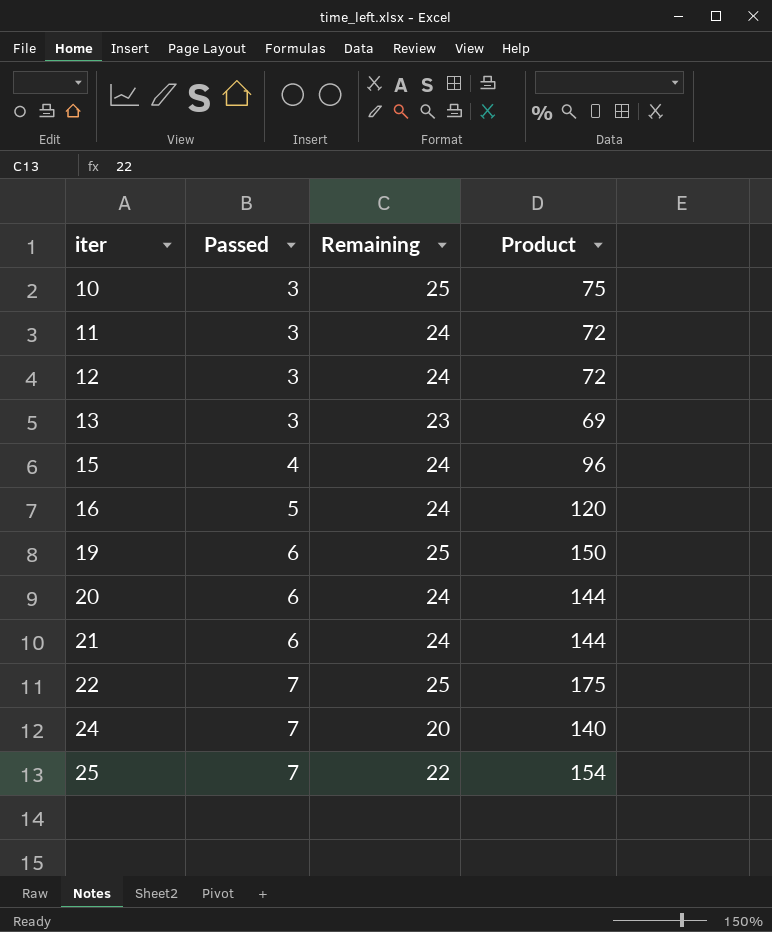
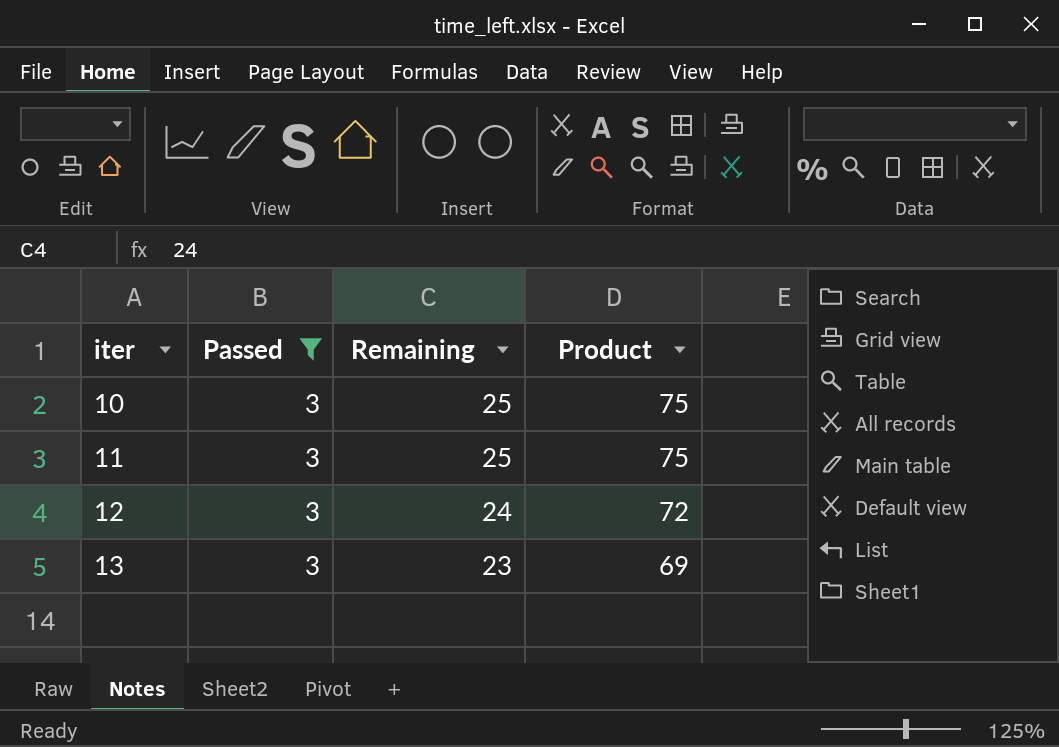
filter: none -> Passed = 3
11 | Remaining: 24 -> 25
11 | Product: 72 -> 75

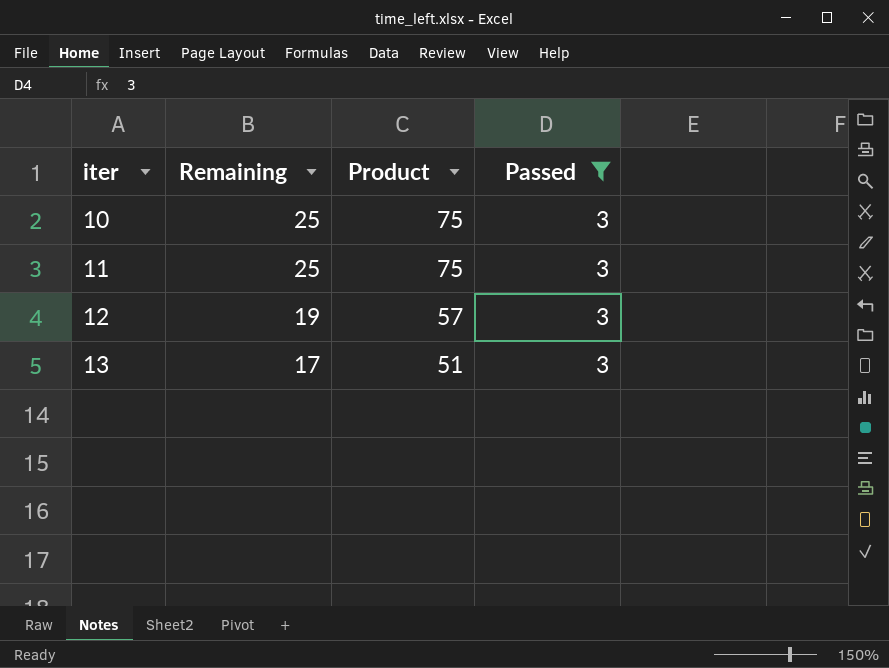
column Passed | position: 2 -> 4
12 | Remaining: 24 -> 19
12 | Product: 72 -> 57
13 | Remaining: 23 -> 17
13 | Product: 69 -> 51

